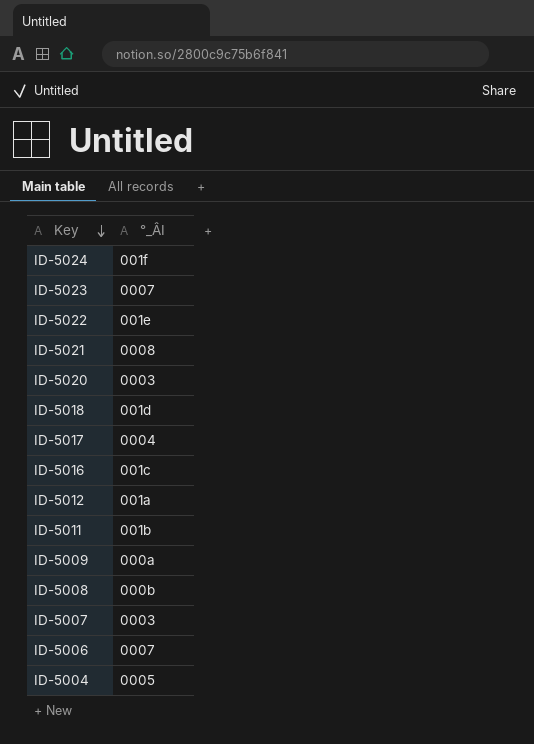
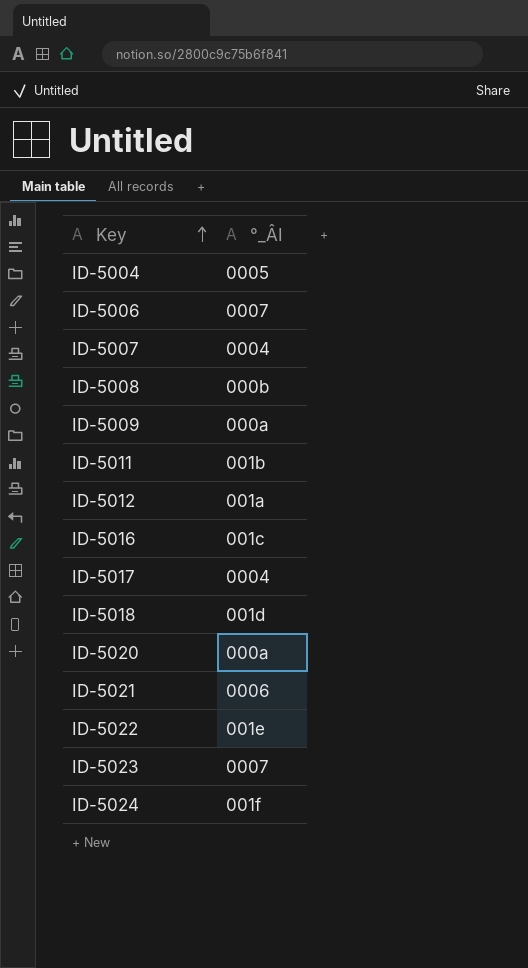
row order: Key descending -> Key ascending
ID-5007 | °_ÂI: 0003 -> 0004
ID-5020 | °_ÂI: 0003 -> 000a
ID-5021 | °_ÂI: 0008 -> 0006

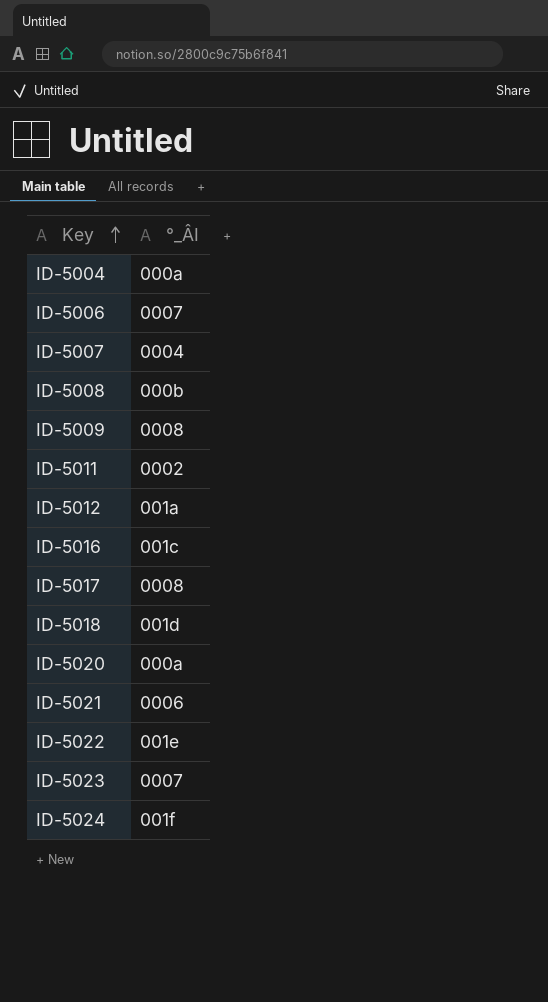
ID-5004 | °_ÂI: 0005 -> 000a
ID-5009 | °_ÂI: 000a -> 0008
ID-5011 | °_ÂI: 001b -> 0002
ID-5017 | °_ÂI: 0004 -> 0008

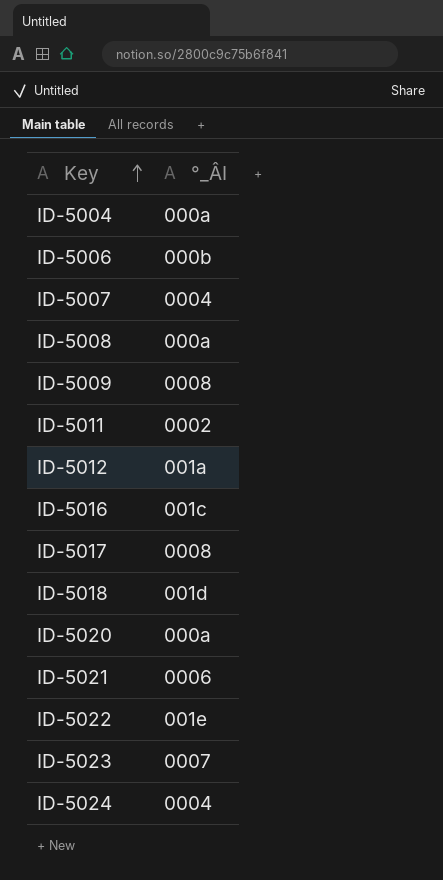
ID-5006 | °_ÂI: 0007 -> 000b
ID-5008 | °_ÂI: 000b -> 000a
ID-5024 | °_ÂI: 001f -> 0004

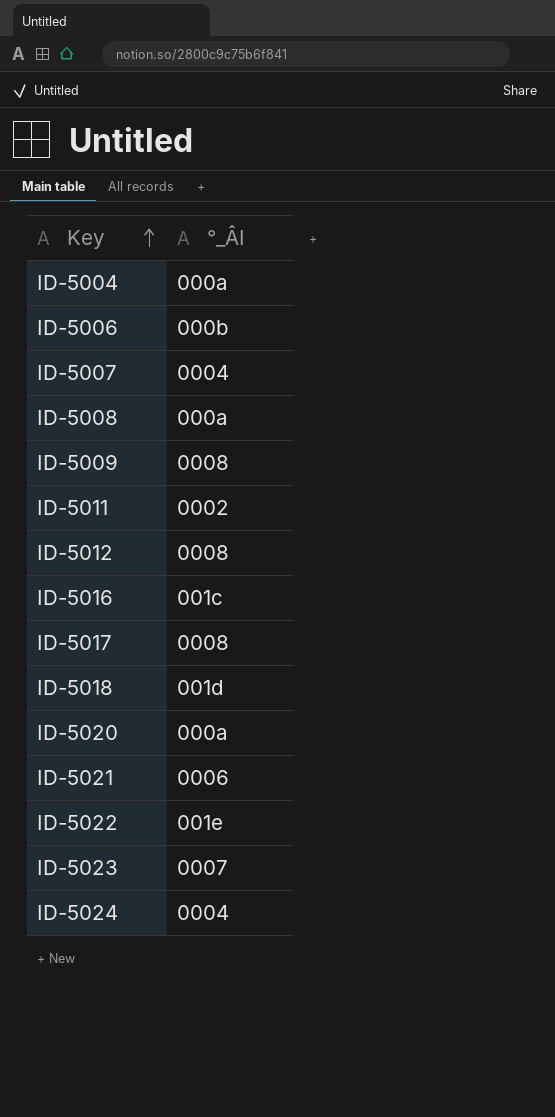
ID-5012 | °_ÂI: 001a -> 0008

